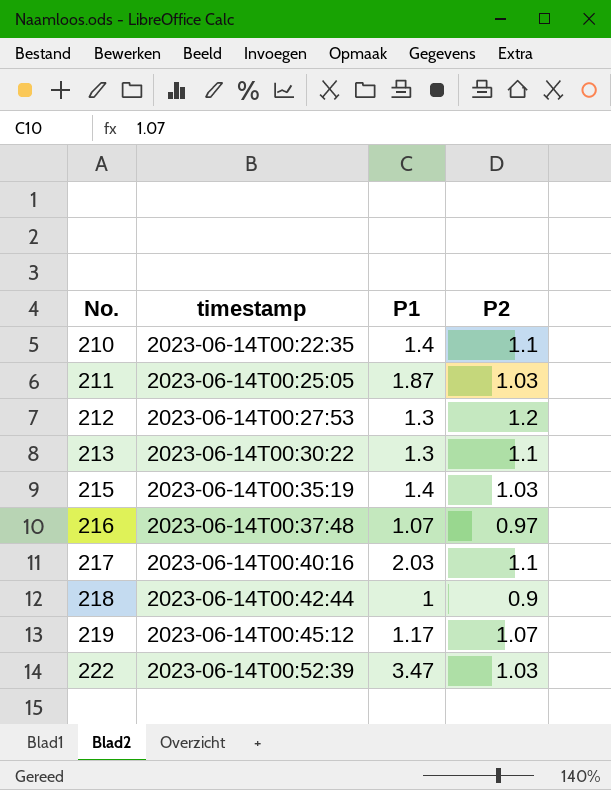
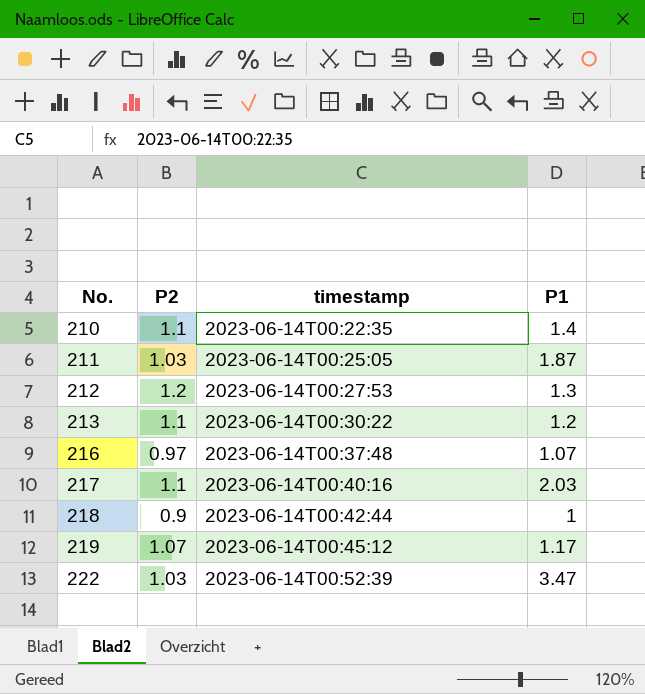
column P2 | position: 4 -> 2
row 215: 2023-06-14T00:35:19 | 1.4 | 1.03 -> none
213 | P1: 1.3 -> 1.2

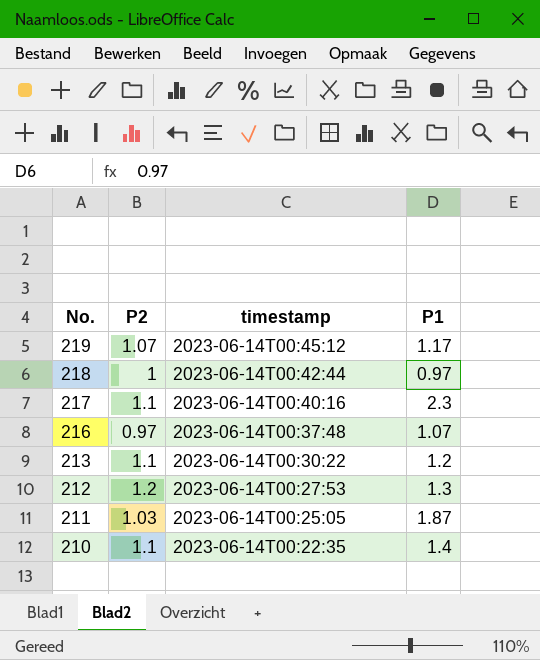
row order: No. ascending -> No. descending
row 222: 1.03 | 2023-06-14T00:52:39 | 3.47 -> none
218 | P2: 0.9 -> 1
218 | P1: 1 -> 0.97
217 | P1: 2.03 -> 2.3

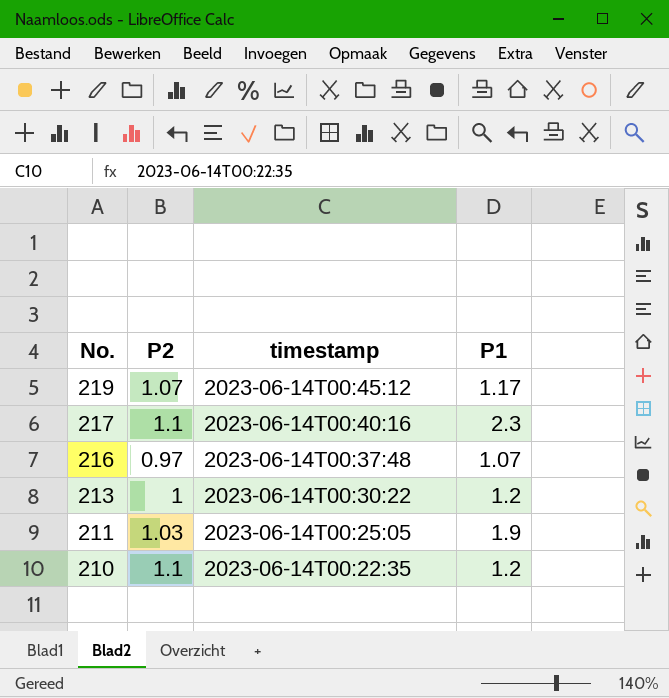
row 218: 1 | 2023-06-14T00:42:44 | 0.97 -> none
row 212: 1.2 | 2023-06-14T00:27:53 | 1.3 -> none
213 | P2: 1.1 -> 1
211 | P1: 1.87 -> 1.9
210 | P1: 1.4 -> 1.2

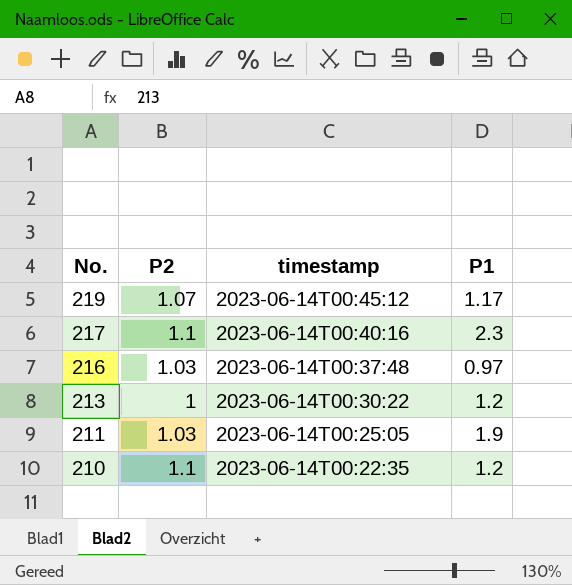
216 | P2: 0.97 -> 1.03
216 | P1: 1.07 -> 0.97

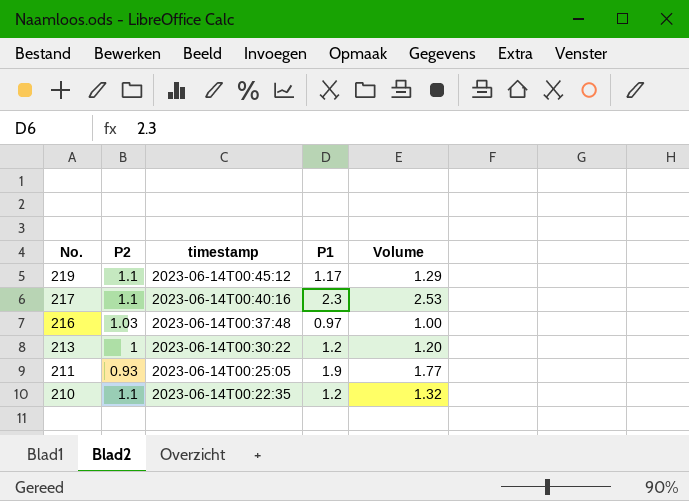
column Volume | formula: none -> [P2] * [P1]
219 | P2: 1.07 -> 1.1
211 | P2: 1.03 -> 0.93

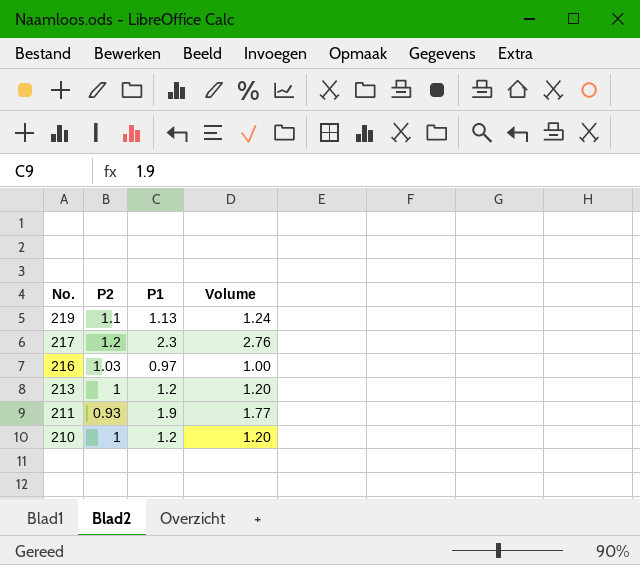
column timestamp | position: 3 -> none
219 | P1: 1.17 -> 1.13
219 | Volume: 1.29 -> 1.24
217 | P2: 1.1 -> 1.2
217 | Volume: 2.53 -> 2.76
210 | P2: 1.1 -> 1
210 | Volume: 1.32 -> 1.20

